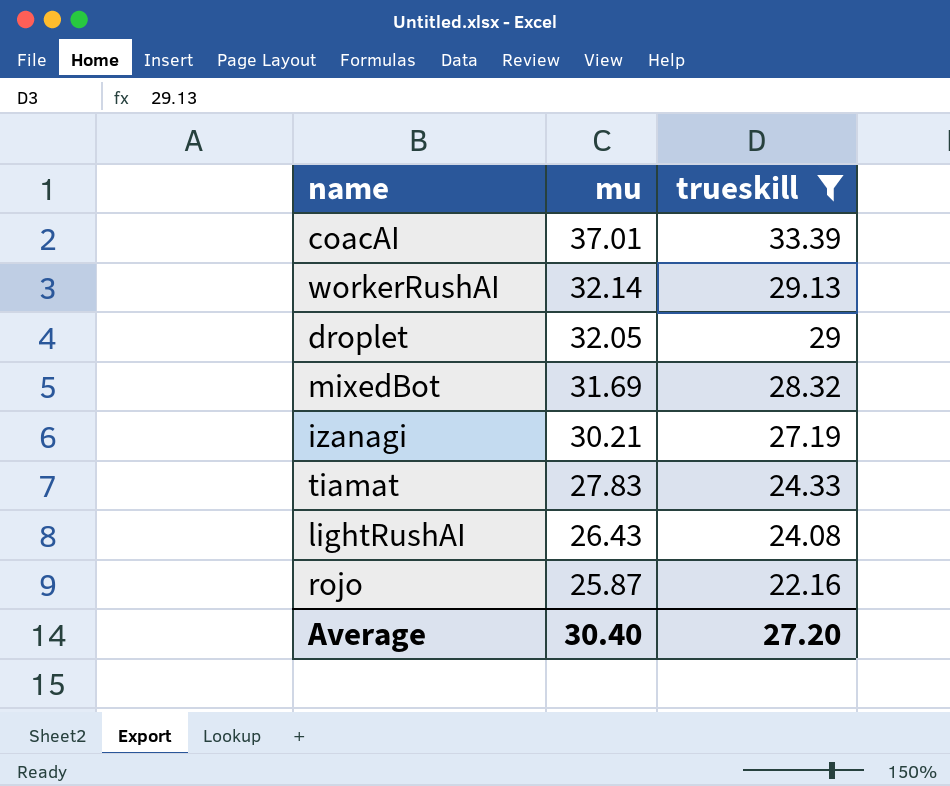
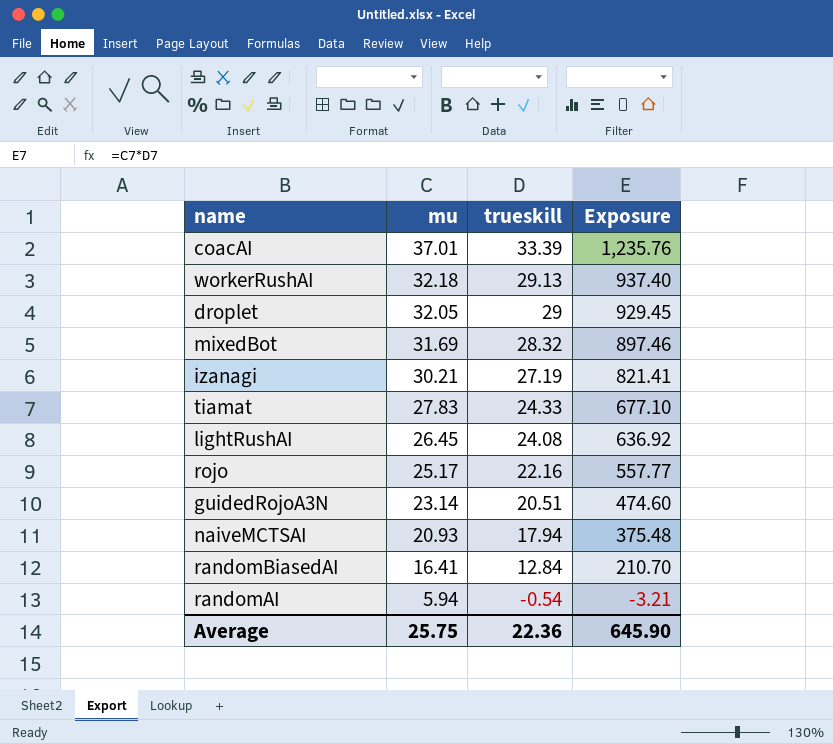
filter: trueskill >= 22.16 -> none
column Exposure | formula: none -> [mu] * [trueskill]
workerRushAI | mu: 32.14 -> 32.18
lightRushAI | mu: 26.43 -> 26.45
rojo | mu: 25.87 -> 25.17
Average | mu: 30.40 -> 25.75
Average | trueskill: 27.20 -> 22.36

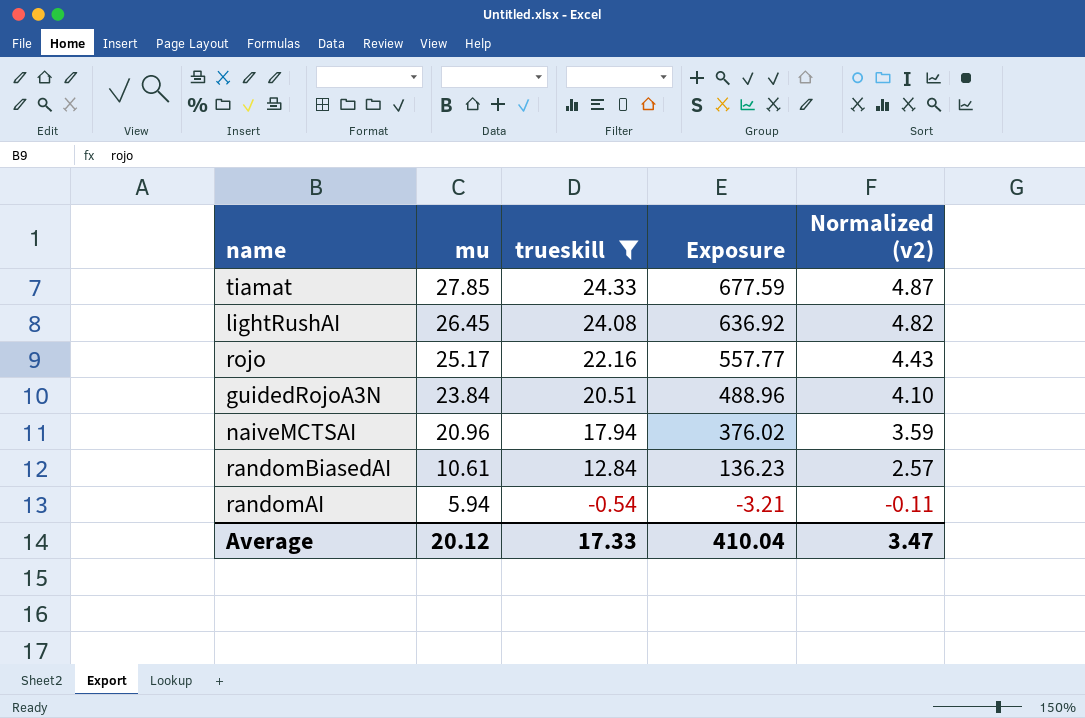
filter: none -> trueskill <= 24.33
column Normalized (v2) | formula: none -> [trueskill] * 0.2
tiamat | mu: 27.83 -> 27.85
tiamat | Exposure: 677.10 -> 677.59
guidedRojoA3N | mu: 23.14 -> 23.84
guidedRojoA3N | Exposure: 474.60 -> 488.96
naiveMCTSAI | mu: 20.93 -> 20.96
naiveMCTSAI | Exposure: 375.48 -> 376.02
randomBiasedAI | mu: 16.41 -> 10.61
randomBiasedAI | Exposure: 210.70 -> 136.23
Average | mu: 25.75 -> 20.12
Average | trueskill: 22.36 -> 17.33
Average | Exposure: 645.90 -> 410.04

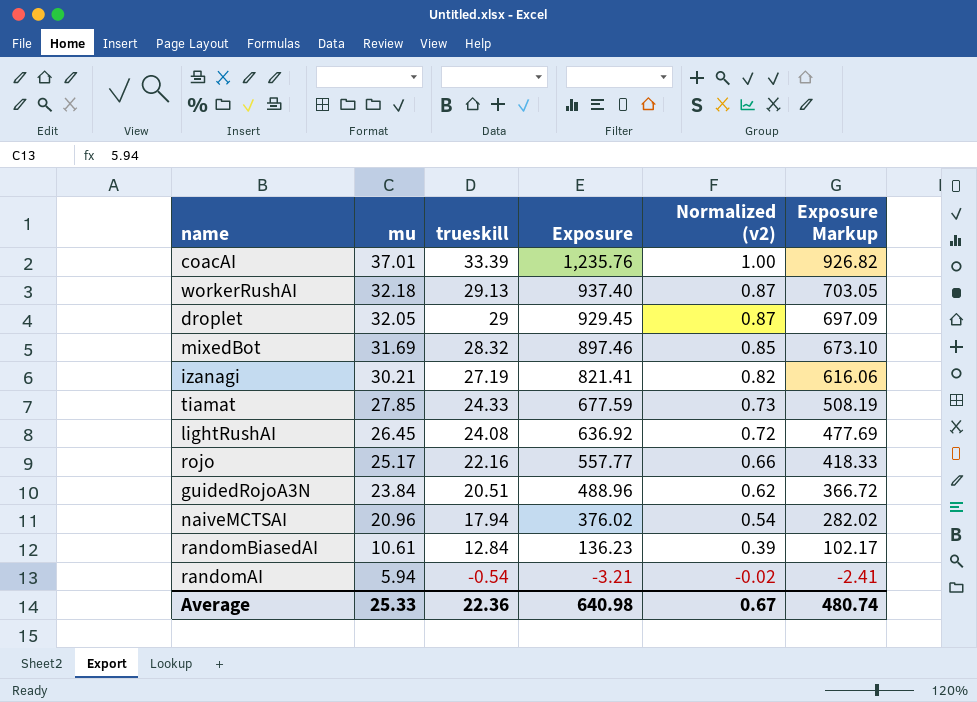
filter: trueskill <= 24.33 -> none
column Normalized (v2) | formula: [trueskill] * 0.2 -> [trueskill] * 0.03
column Exposure Markup | formula: none -> [Exposure] * 0.75
Average | mu: 20.12 -> 25.33
Average | trueskill: 17.33 -> 22.36
Average | Exposure: 410.04 -> 640.98
Average | Normalized (v2): 3.47 -> 0.67

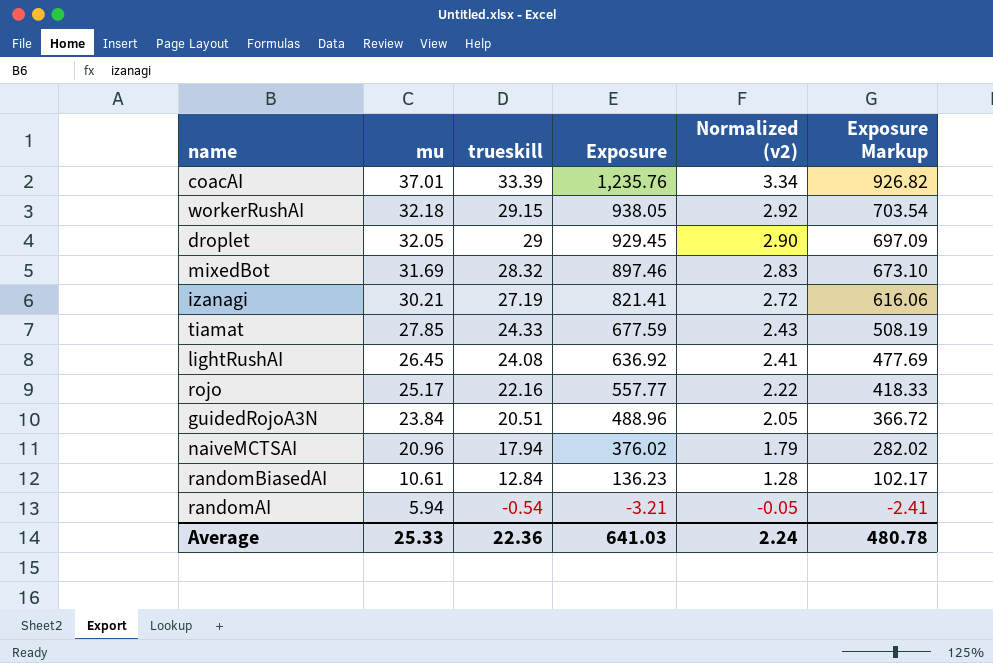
column Normalized (v2) | formula: [trueskill] * 0.03 -> [trueskill] * 0.1
workerRushAI | trueskill: 29.13 -> 29.15
workerRushAI | Exposure: 937.40 -> 938.05
workerRushAI | Exposure Markup: 703.05 -> 703.54
Average | Exposure: 640.98 -> 641.03
Average | Normalized (v2): 0.67 -> 2.24
Average | Exposure Markup: 480.74 -> 480.78

